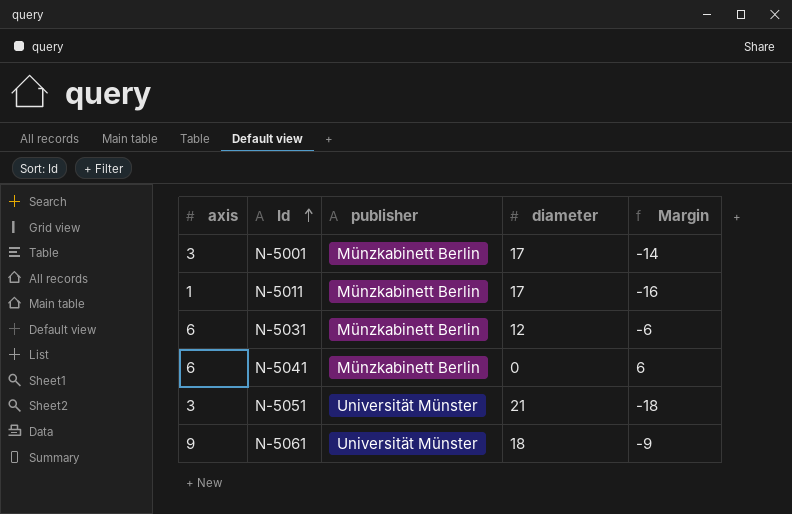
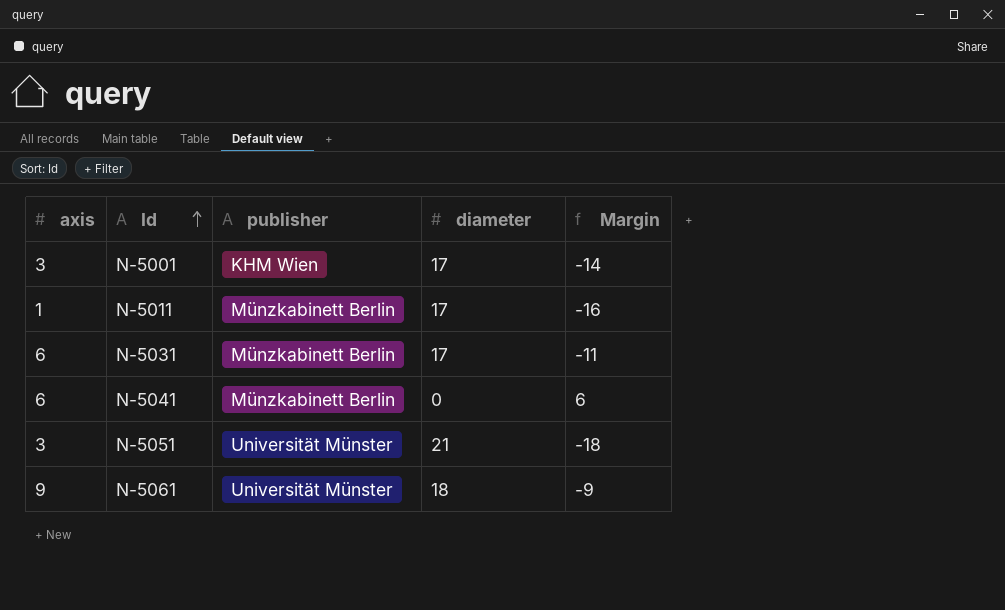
N-5001 | publisher: Münzkabinett Berlin -> KHM Wien
N-5031 | diameter: 12 -> 17
N-5031 | Margin: -6 -> -11

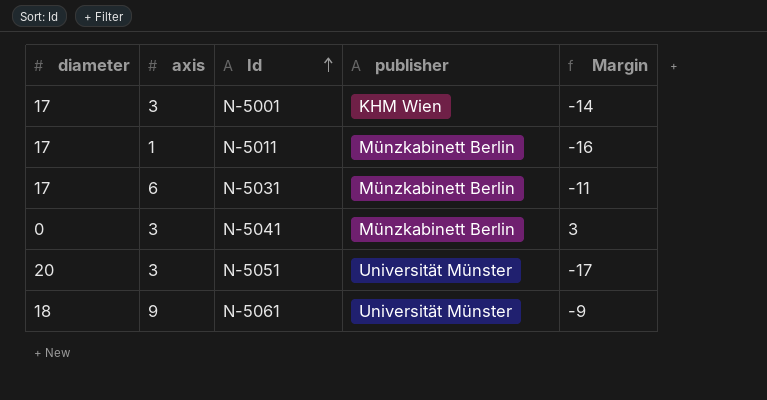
column diameter | position: 4 -> 1
N-5041 | axis: 6 -> 3
N-5041 | Margin: 6 -> 3
N-5051 | diameter: 21 -> 20
N-5051 | Margin: -18 -> -17

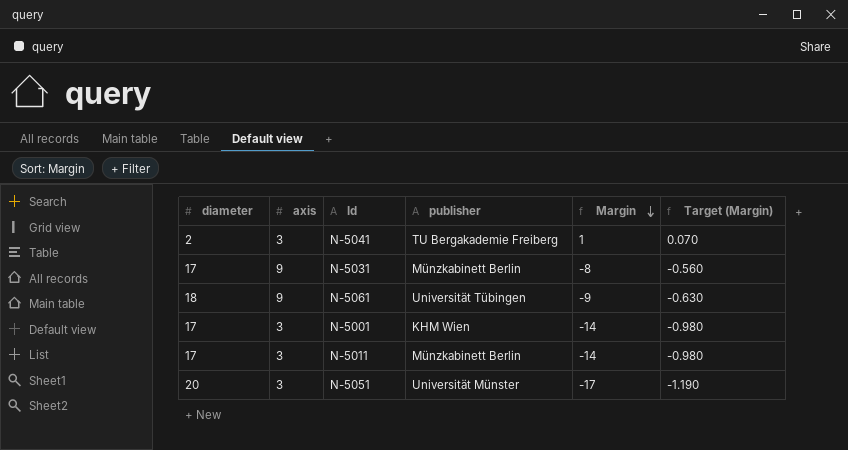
row order: Id ascending -> Margin descending
column Target (Margin) | formula: none -> [Margin] * 0.07
N-5041 | diameter: 0 -> 2
N-5041 | publisher: Münzkabinett Berlin -> TU Bergakademie Freiberg
N-5041 | Margin: 3 -> 1
N-5031 | axis: 6 -> 9
N-5031 | Margin: -11 -> -8
N-5061 | publisher: Universität Münster -> Universität Tübingen
N-5011 | axis: 1 -> 3
N-5011 | Margin: -16 -> -14

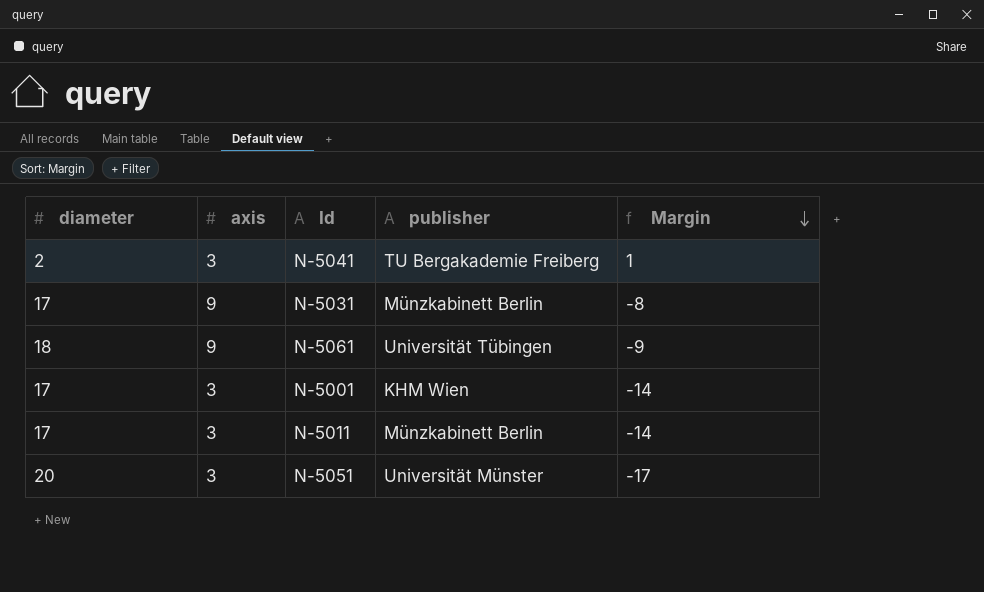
column Target (Margin) | formula: [Margin] * 0.07 -> none

